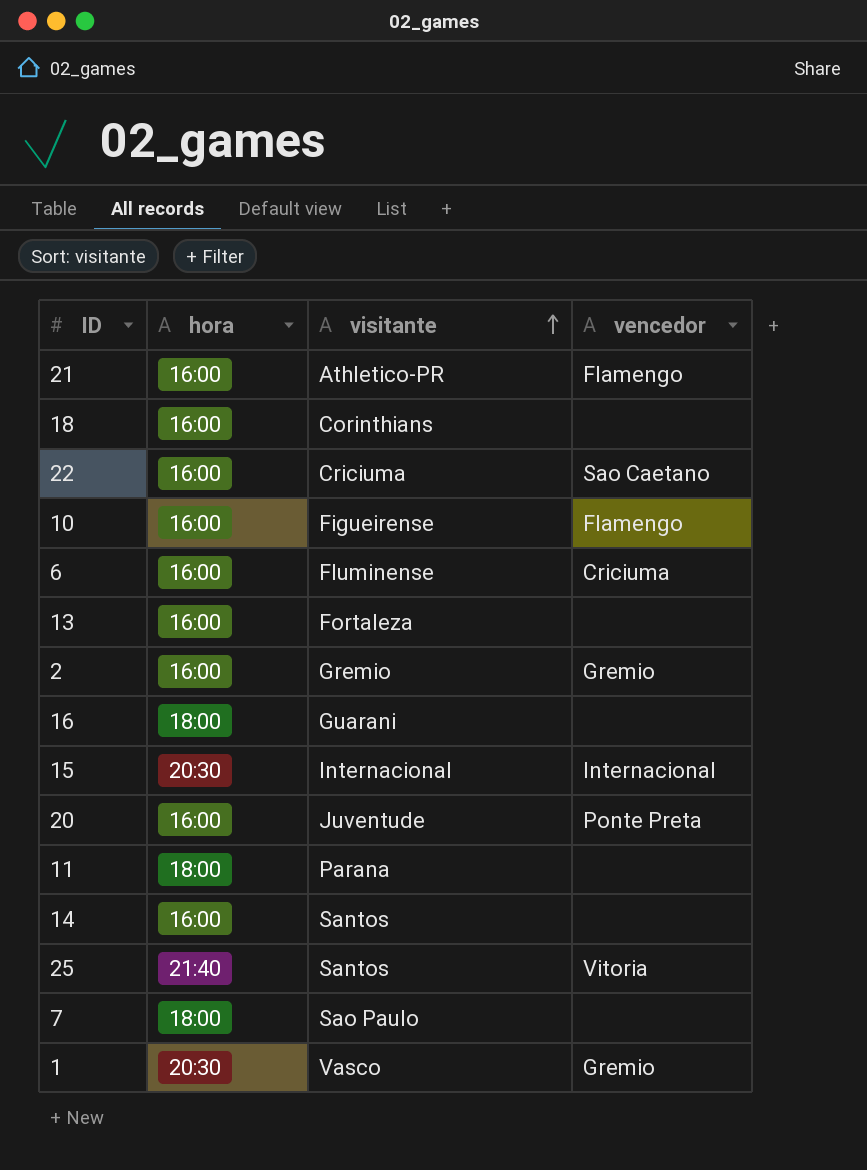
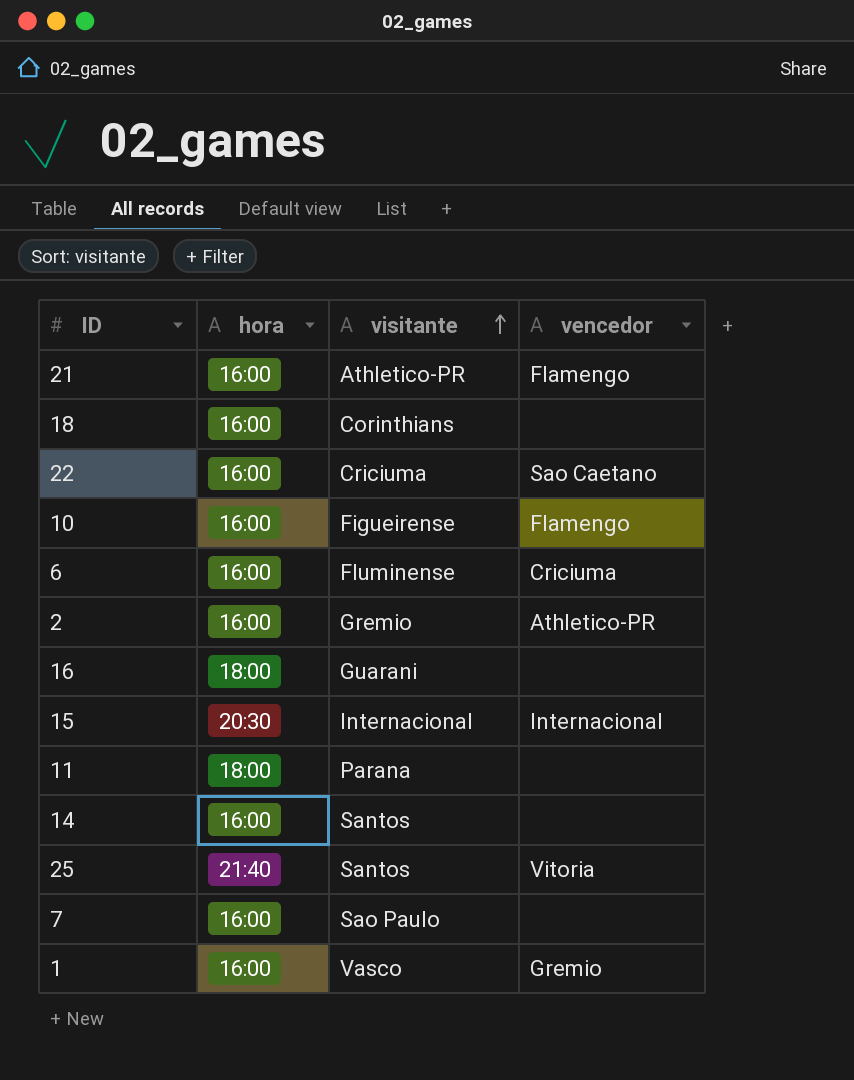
row 13: 16:00 | Fortaleza | none -> none
row 20: 16:00 | Juventude | Ponte Preta -> none
2 | vencedor: Gremio -> Athletico-PR
7 | hora: 18:00 -> 16:00
1 | hora: 20:30 -> 16:00

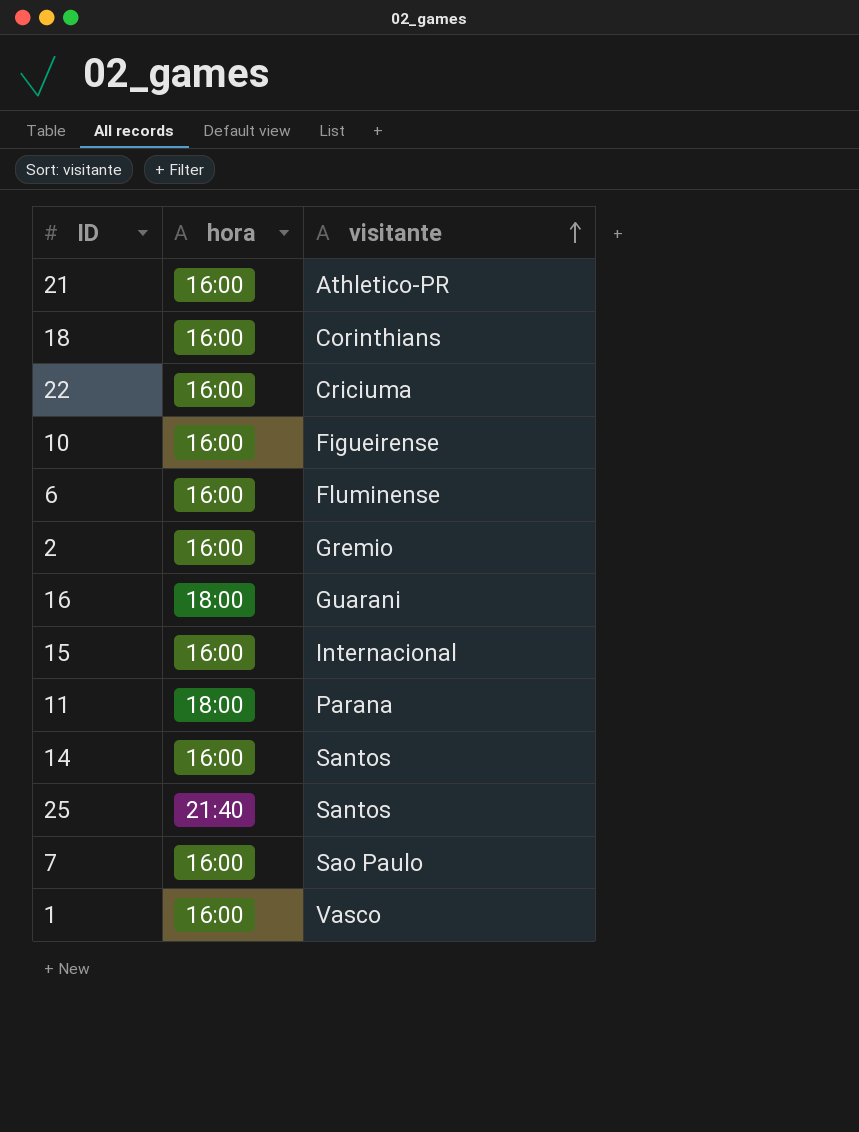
column vencedor | position: 4 -> none
15 | hora: 20:30 -> 16:00

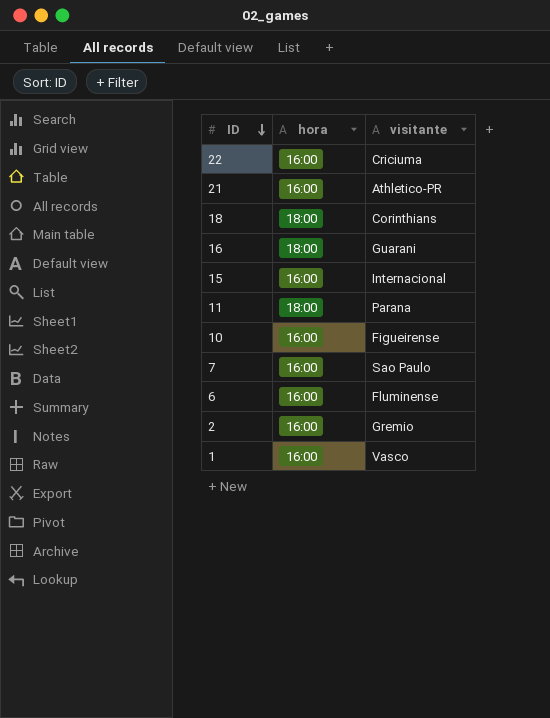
row order: visitante ascending -> ID descending
row 14: 16:00 | Santos -> none
row 25: 21:40 | Santos -> none
18 | hora: 16:00 -> 18:00

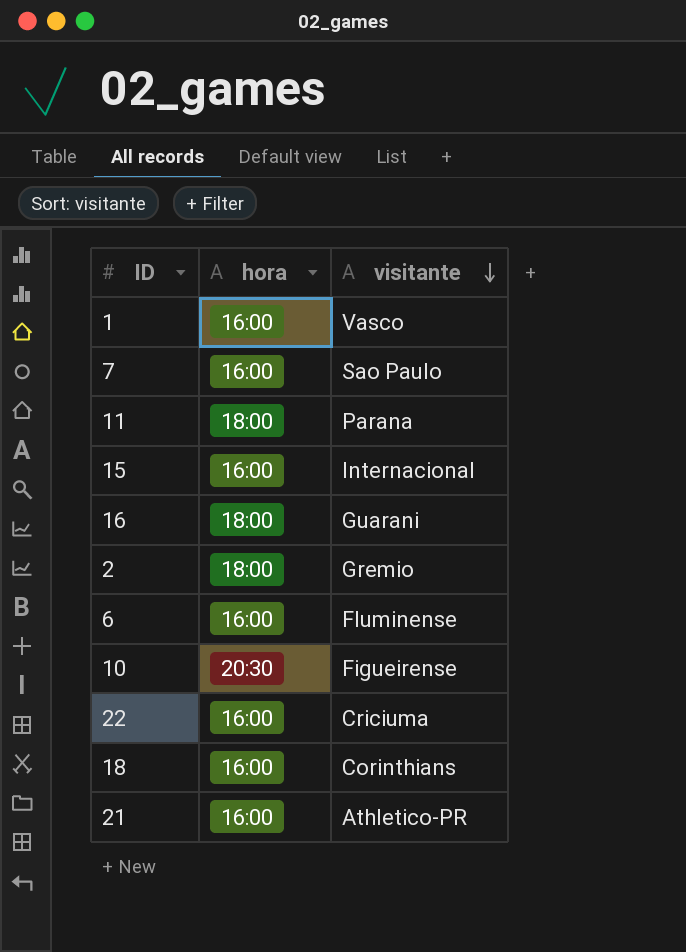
row order: ID descending -> visitante descending
2 | hora: 16:00 -> 18:00
10 | hora: 16:00 -> 20:30
18 | hora: 18:00 -> 16:00

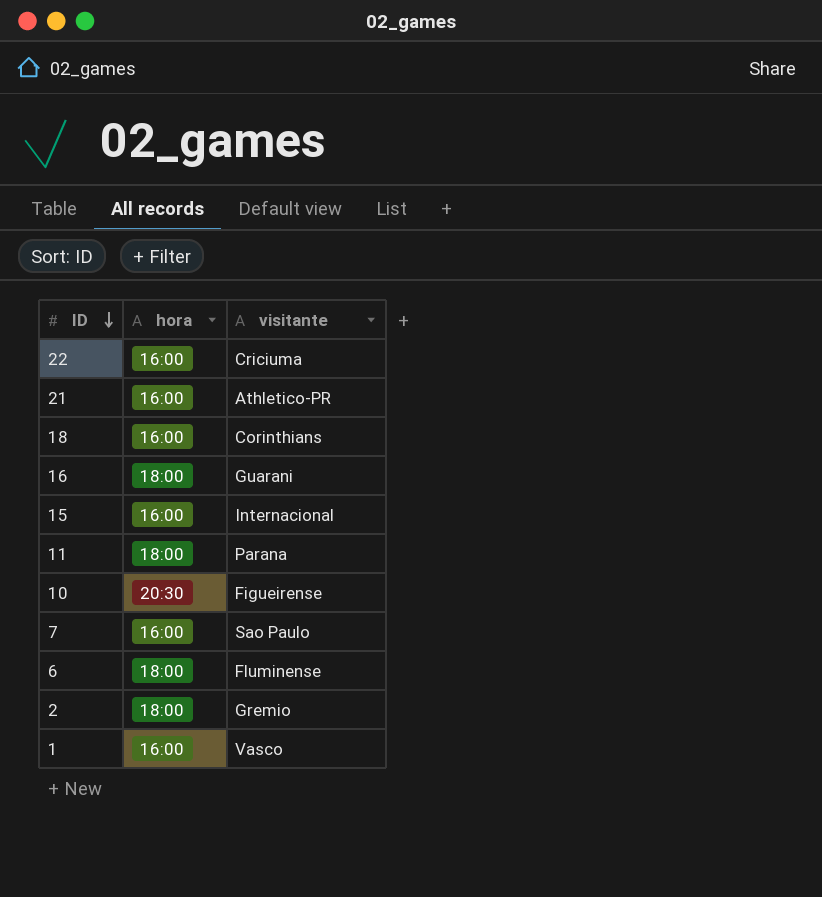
row order: visitante descending -> ID descending
6 | hora: 16:00 -> 18:00

